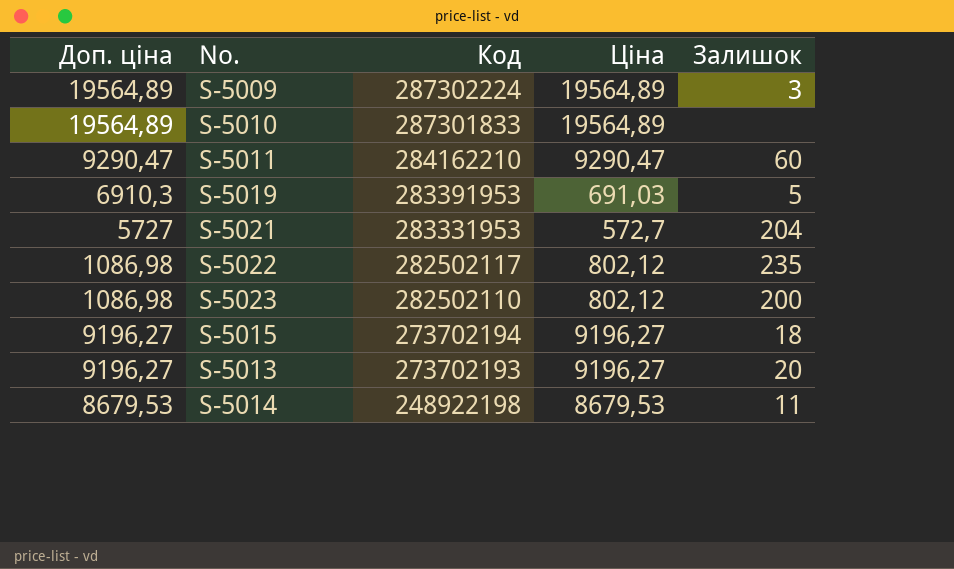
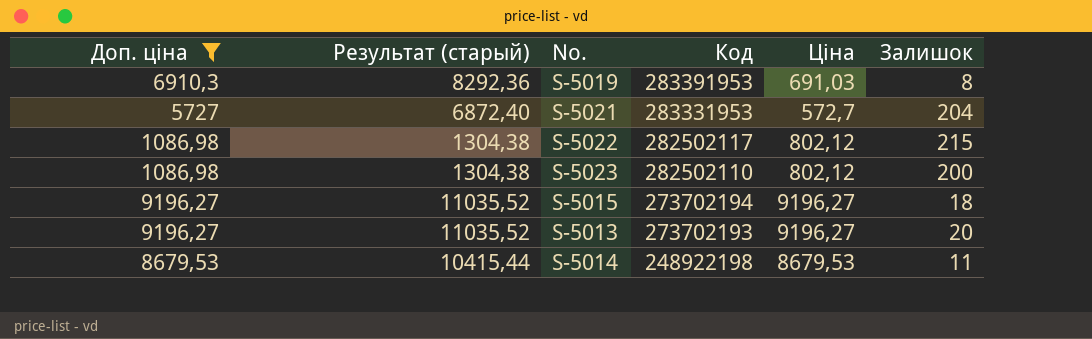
filter: none -> Доп. ціна <= 9196,27
column Результат (старый) | formula: none -> [Доп. ціна] * 1,2
S-5019 | Залишок: 5 -> 8
S-5022 | Залишок: 235 -> 215

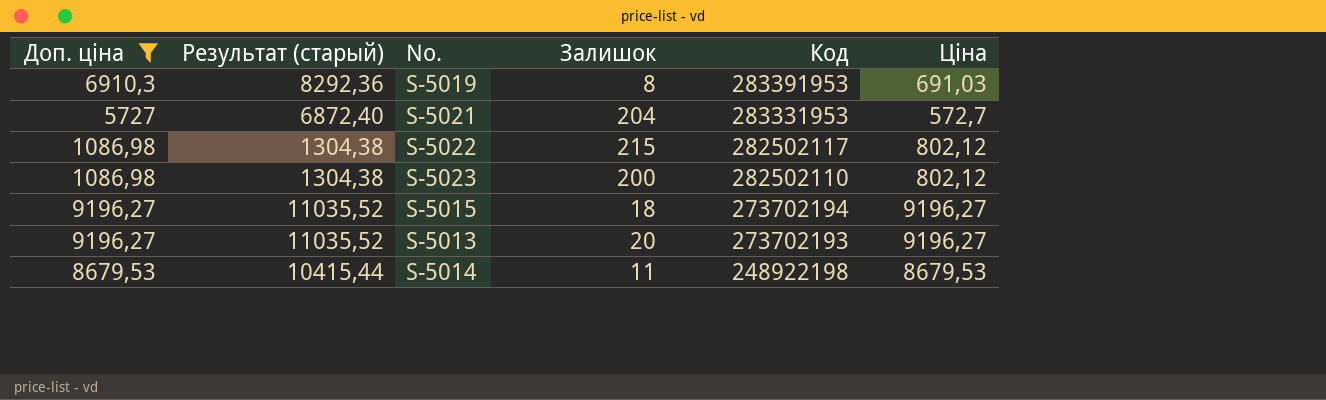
column Залишок | position: 6 -> 4

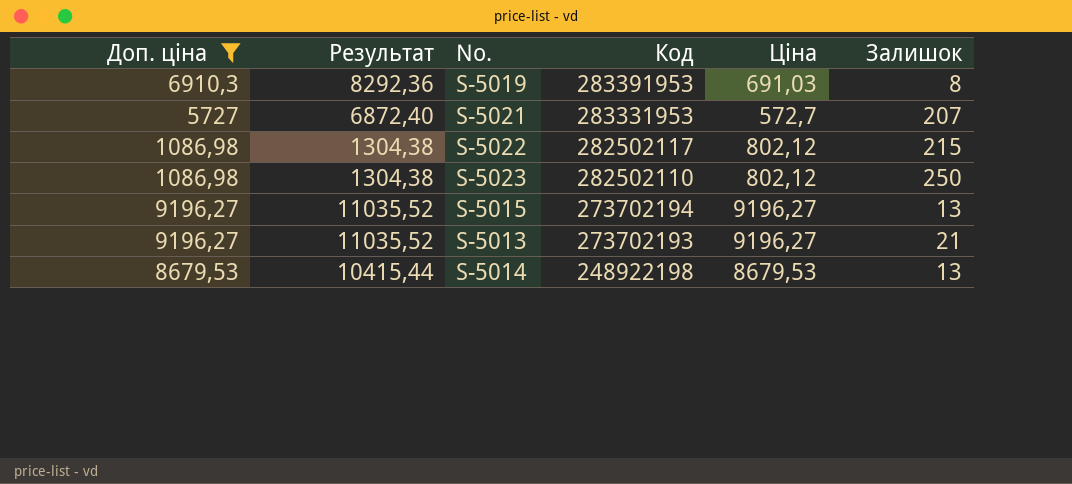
column name: Результат (старый) -> Результат
column Залишок | position: 4 -> 6
S-5021 | Залишок: 204 -> 207
S-5023 | Залишок: 200 -> 250
S-5015 | Залишок: 18 -> 13
S-5013 | Залишок: 20 -> 21
S-5014 | Залишок: 11 -> 13

